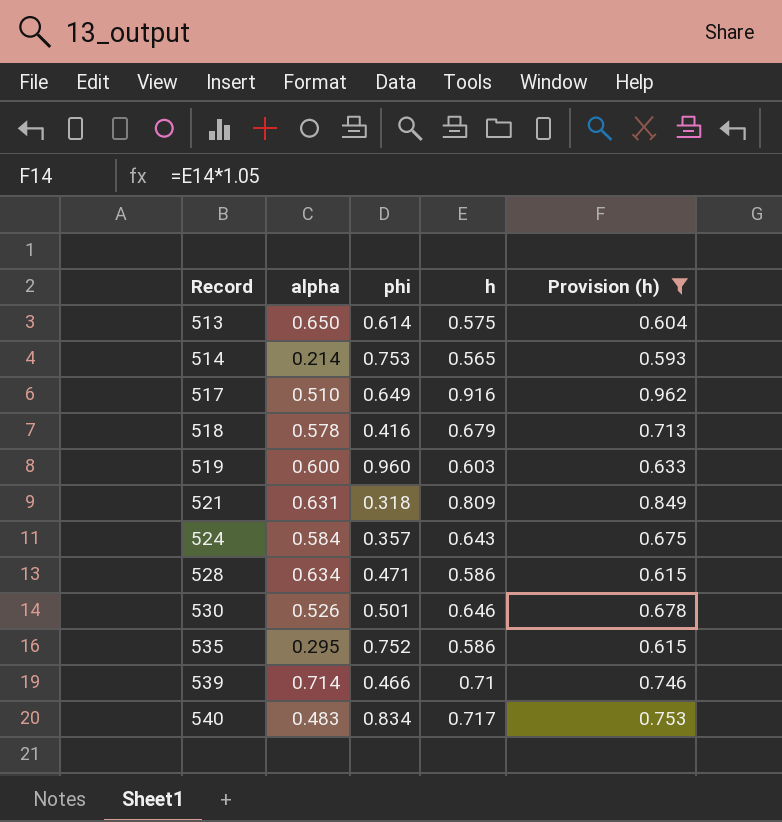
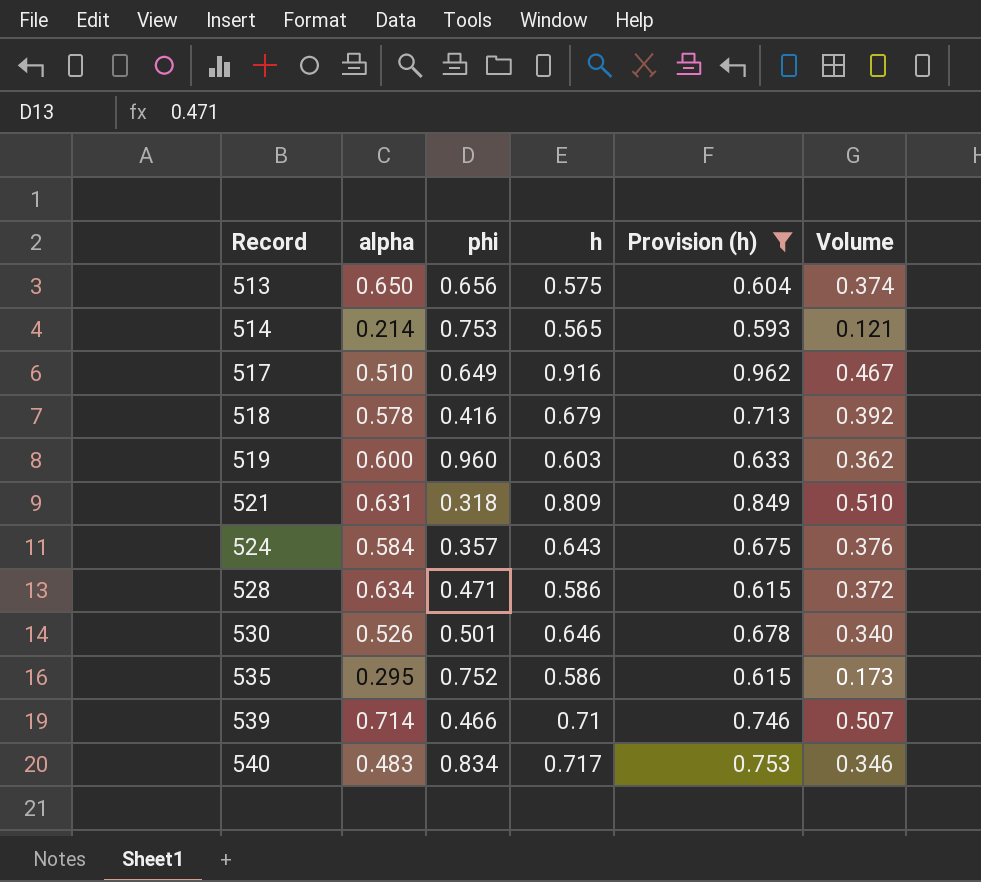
column Volume | formula: none -> [alpha] * [h]
513 | phi: 0.614 -> 0.656

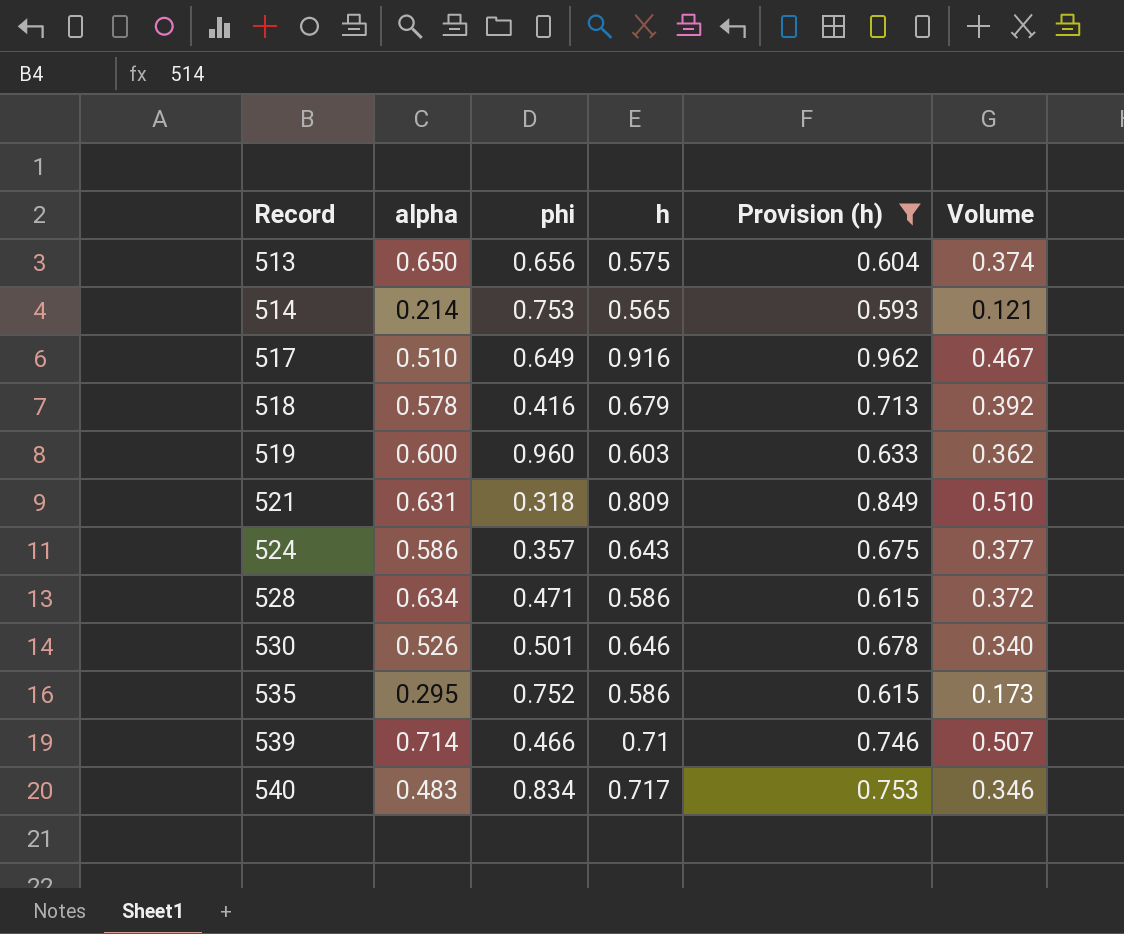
524 | alpha: 0.584 -> 0.586
524 | Volume: 0.376 -> 0.377

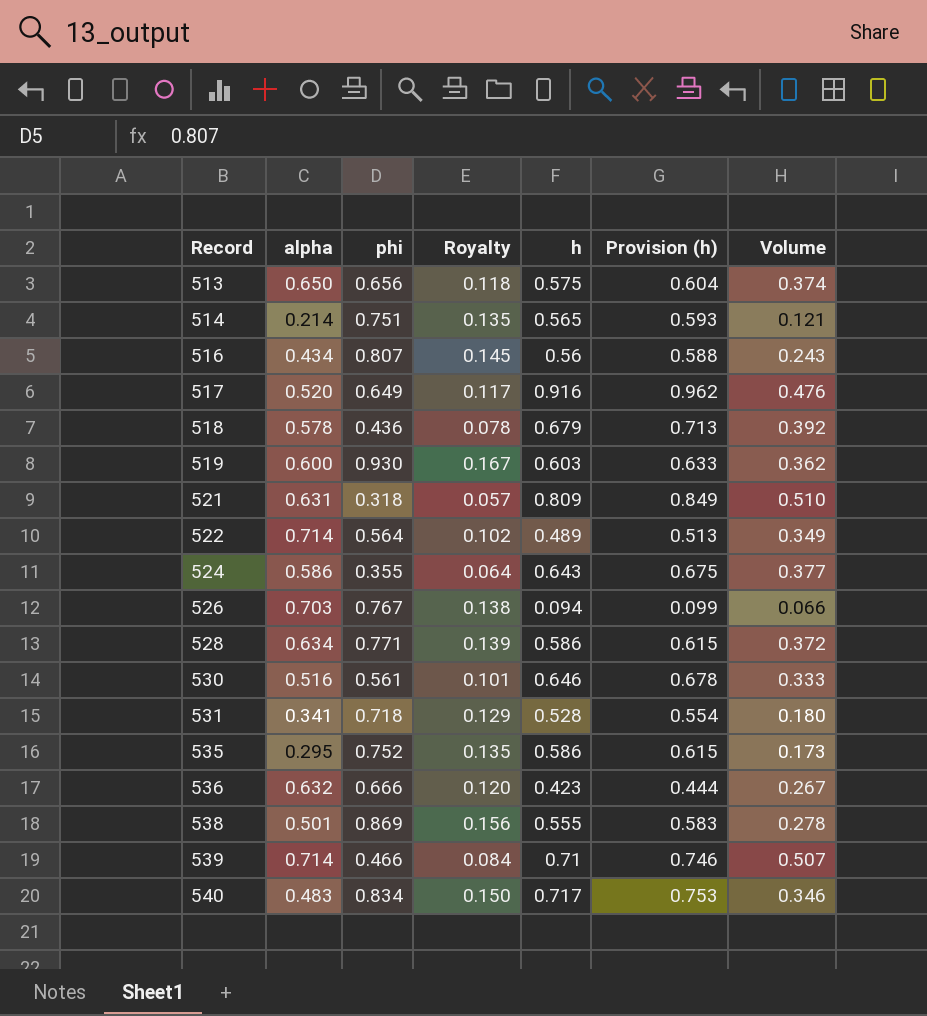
filter: Provision (h) >= 0.593 -> none
column Royalty | formula: none -> [phi] * 0.18
514 | phi: 0.753 -> 0.751
517 | alpha: 0.510 -> 0.520
517 | Volume: 0.467 -> 0.476
518 | phi: 0.416 -> 0.436
519 | phi: 0.960 -> 0.930
524 | phi: 0.357 -> 0.355
528 | phi: 0.471 -> 0.771
530 | alpha: 0.526 -> 0.516
530 | phi: 0.501 -> 0.561
530 | Volume: 0.340 -> 0.333

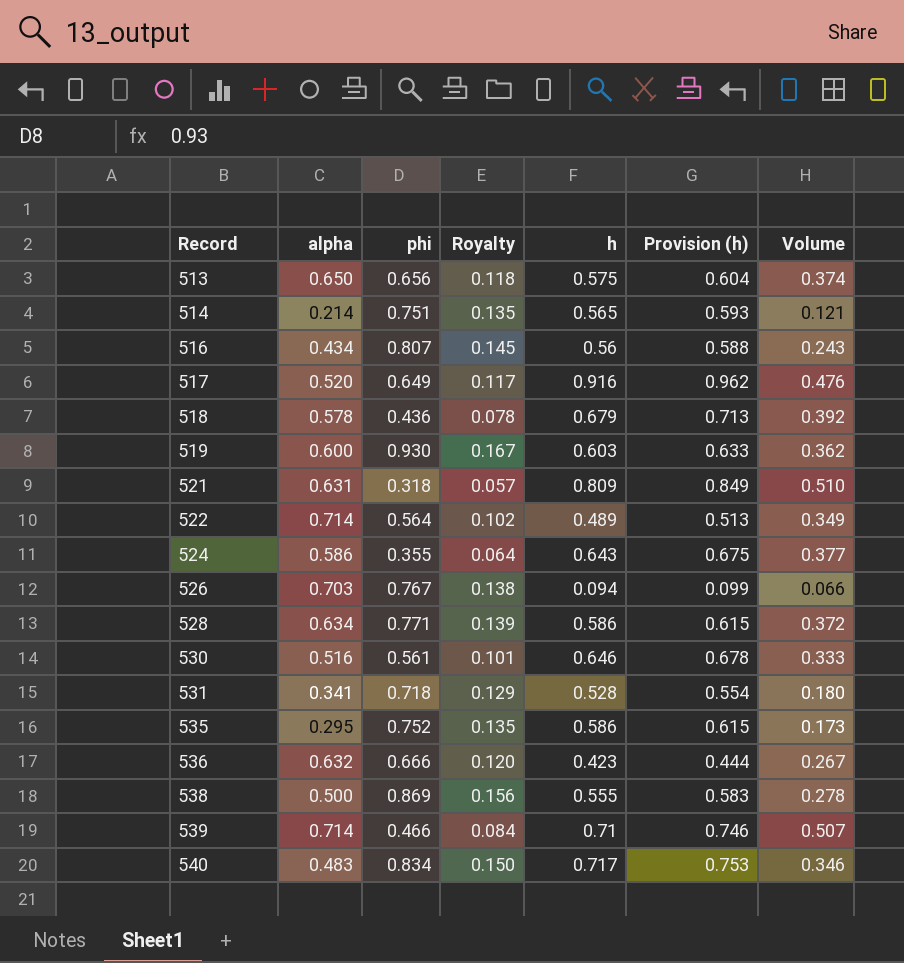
538 | alpha: 0.501 -> 0.500

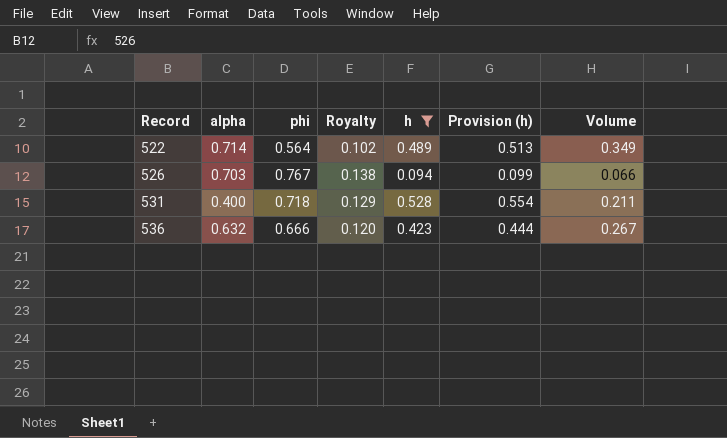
filter: none -> h <= 0.528
531 | alpha: 0.341 -> 0.400
531 | Volume: 0.180 -> 0.211

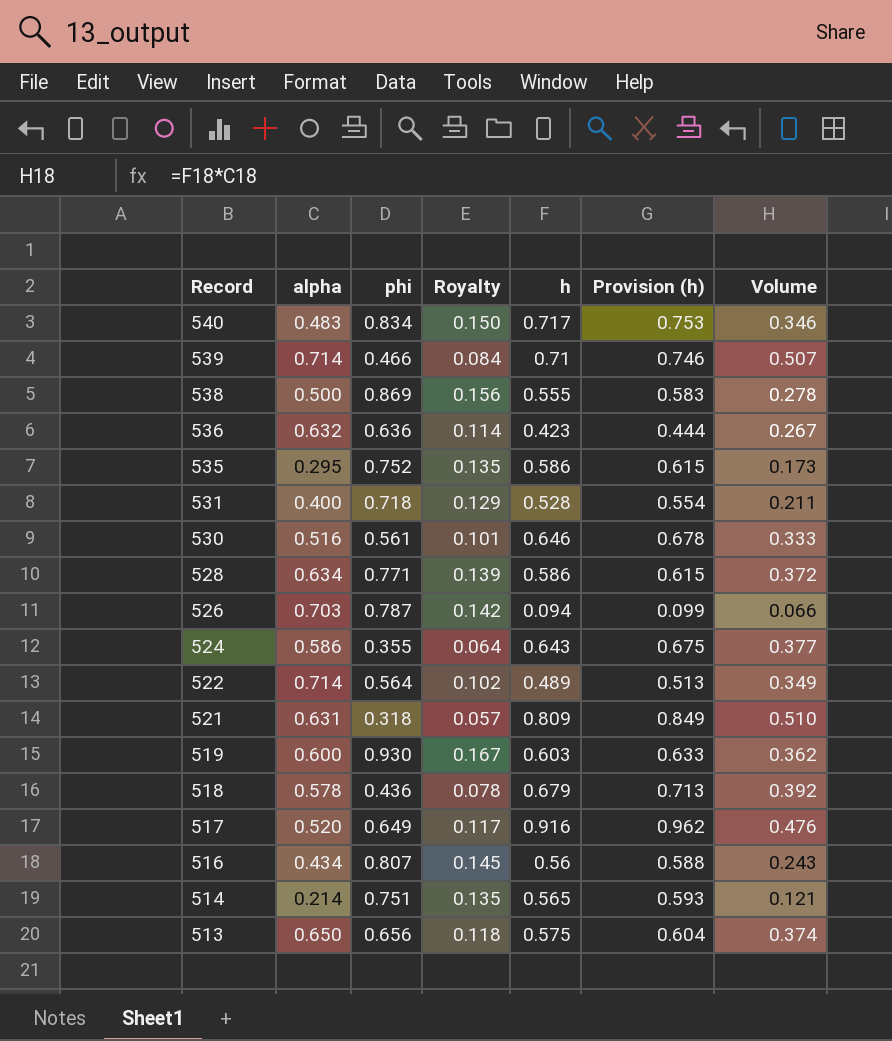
filter: h <= 0.528 -> none
row order: Record ascending -> Record descending
536 | phi: 0.666 -> 0.636
536 | Royalty: 0.120 -> 0.114
526 | phi: 0.767 -> 0.787
526 | Royalty: 0.138 -> 0.142

